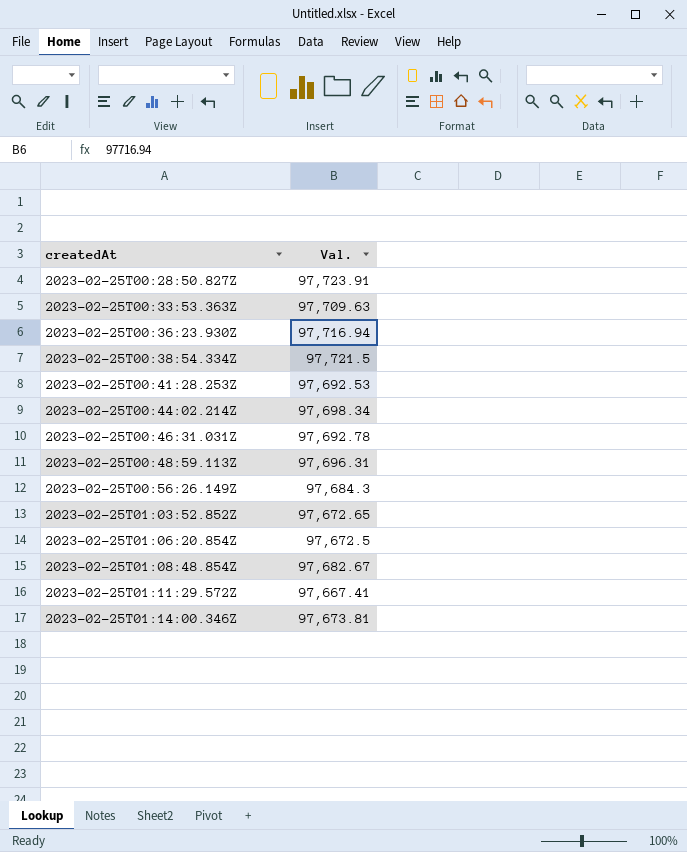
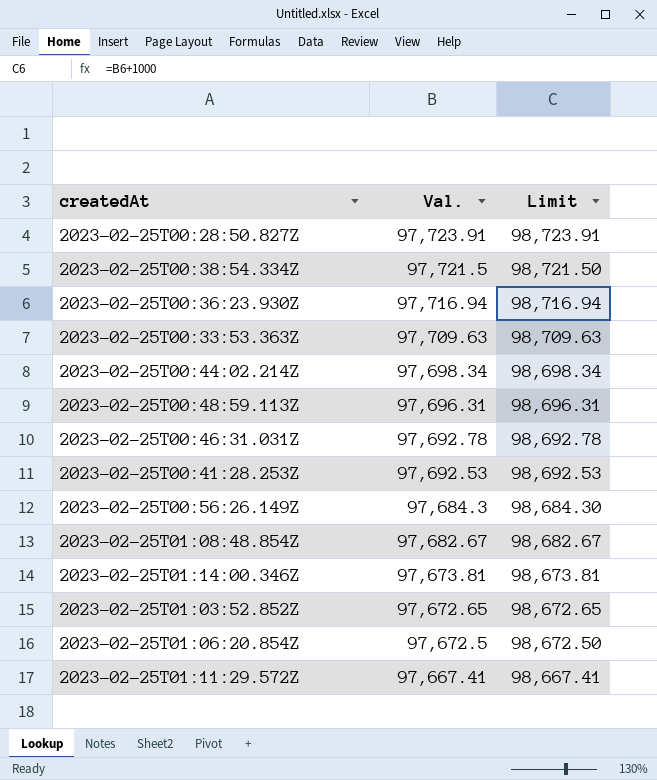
row order: createdAt ascending -> Val. descending
column Limit | formula: none -> [Val.] + 1000

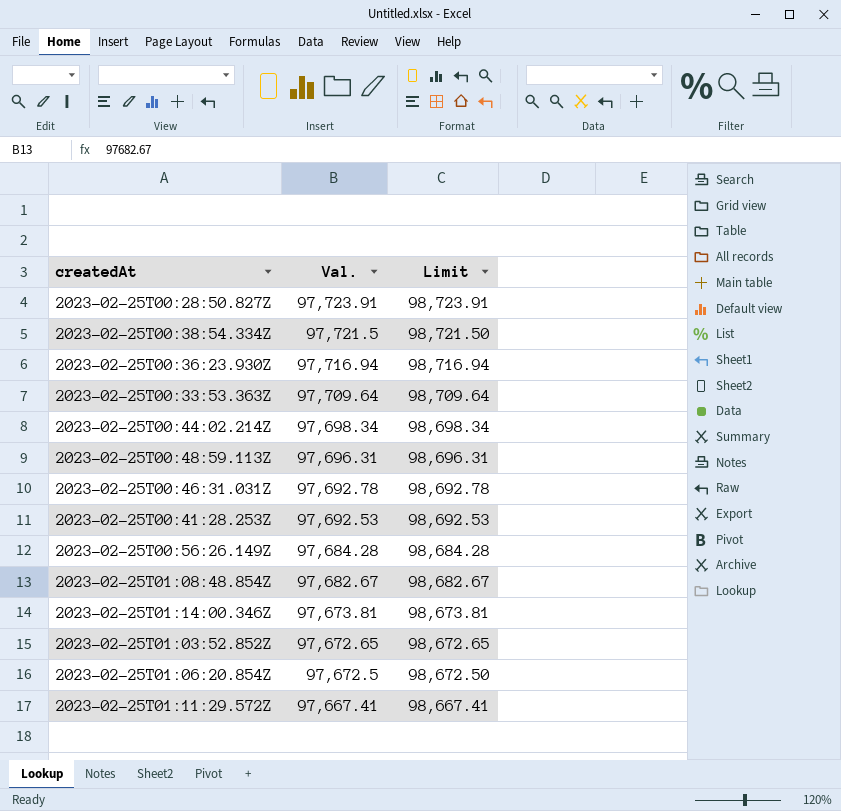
2023-02-25T00:33:53.363Z | Val.: 97,709.63 -> 97,709.64
2023-02-25T00:33:53.363Z | Limit: 98,709.63 -> 98,709.64
2023-02-25T00:56:26.149Z | Val.: 97,684.3 -> 97,684.28
2023-02-25T00:56:26.149Z | Limit: 98,684.30 -> 98,684.28

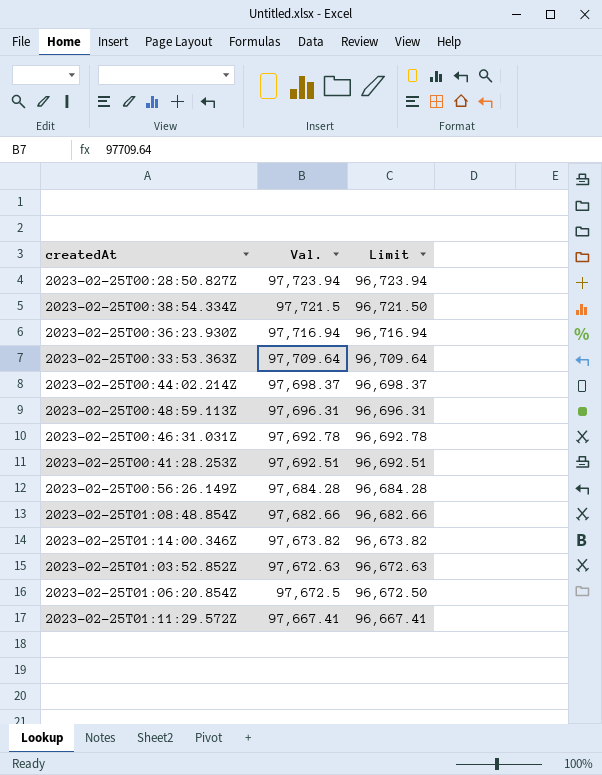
column Limit | formula: [Val.] + 1000 -> [Val.] - 1000
2023-02-25T00:28:50.827Z | Val.: 97,723.91 -> 97,723.94
2023-02-25T00:44:02.214Z | Val.: 97,698.34 -> 97,698.37
2023-02-25T00:41:28.253Z | Val.: 97,692.53 -> 97,692.51
2023-02-25T01:08:48.854Z | Val.: 97,682.67 -> 97,682.66
2023-02-25T01:14:00.346Z | Val.: 97,673.81 -> 97,673.82
2023-02-25T01:03:52.852Z | Val.: 97,672.65 -> 97,672.63

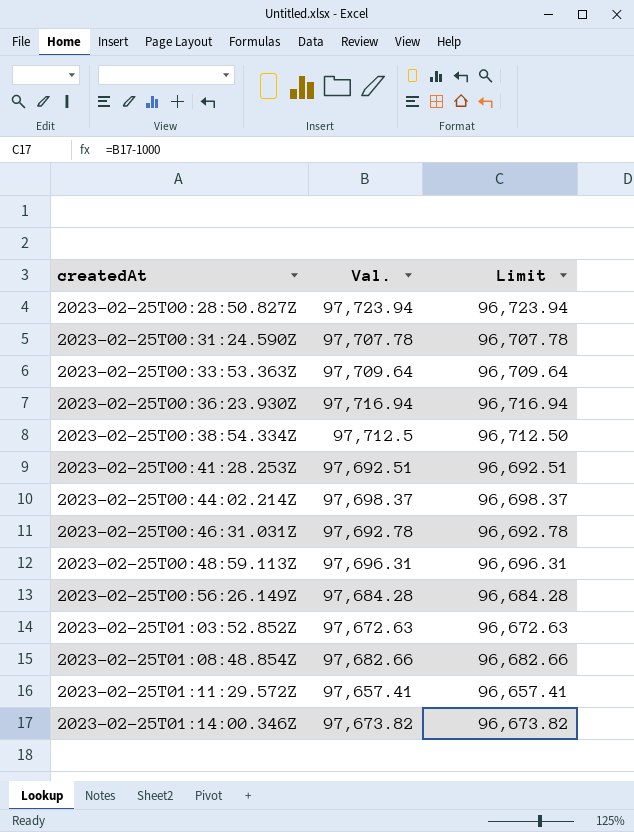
row order: Val. descending -> createdAt ascending
row 2023-02-25T01:06:20.854Z: 97,672.5 | 96,672.50 -> none
row 2023-02-25T00:31:24.590Z: none -> 97,707.78 | 96,707.78
2023-02-25T00:38:54.334Z | Val.: 97,721.5 -> 97,712.5
2023-02-25T00:38:54.334Z | Limit: 96,721.50 -> 96,712.50
2023-02-25T01:11:29.572Z | Val.: 97,667.41 -> 97,657.41
2023-02-25T01:11:29.572Z | Limit: 96,667.41 -> 96,657.41

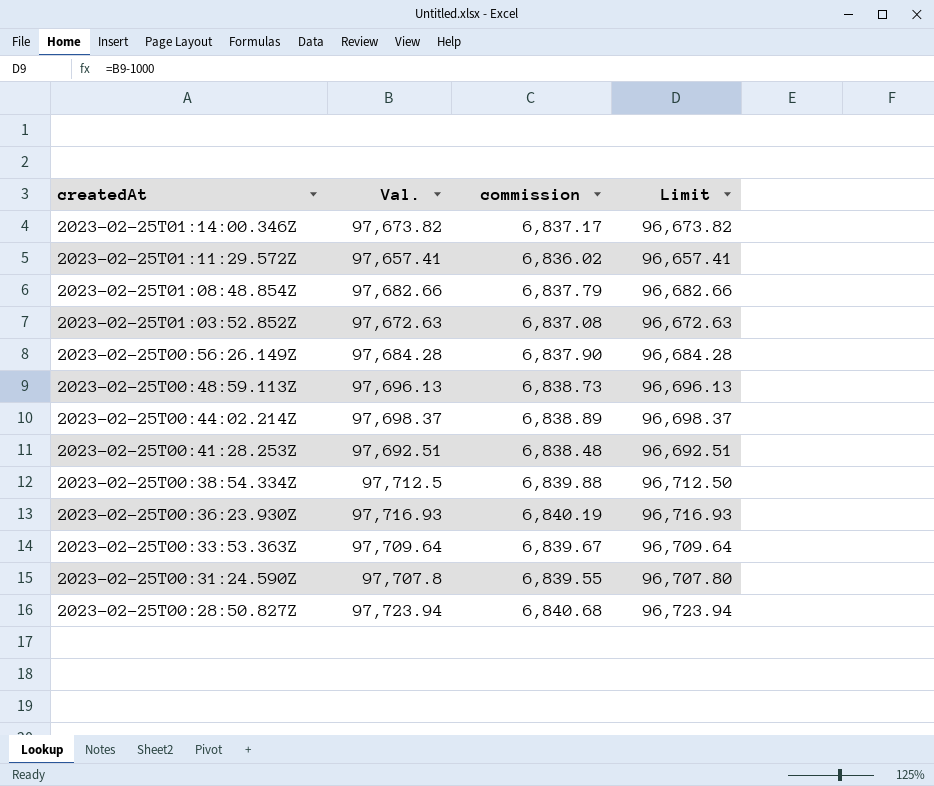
row order: createdAt ascending -> createdAt descending
column commission | formula: none -> [Val.] * 0.07
row 2023-02-25T00:46:31.031Z: 97,692.78 | 96,692.78 -> none
2023-02-25T00:48:59.113Z | Val.: 97,696.31 -> 97,696.13
2023-02-25T00:48:59.113Z | Limit: 96,696.31 -> 96,696.13
2023-02-25T00:36:23.930Z | Val.: 97,716.94 -> 97,716.93
2023-02-25T00:36:23.930Z | Limit: 96,716.94 -> 96,716.93
2023-02-25T00:31:24.590Z | Val.: 97,707.78 -> 97,707.8
2023-02-25T00:31:24.590Z | Limit: 96,707.78 -> 96,707.80

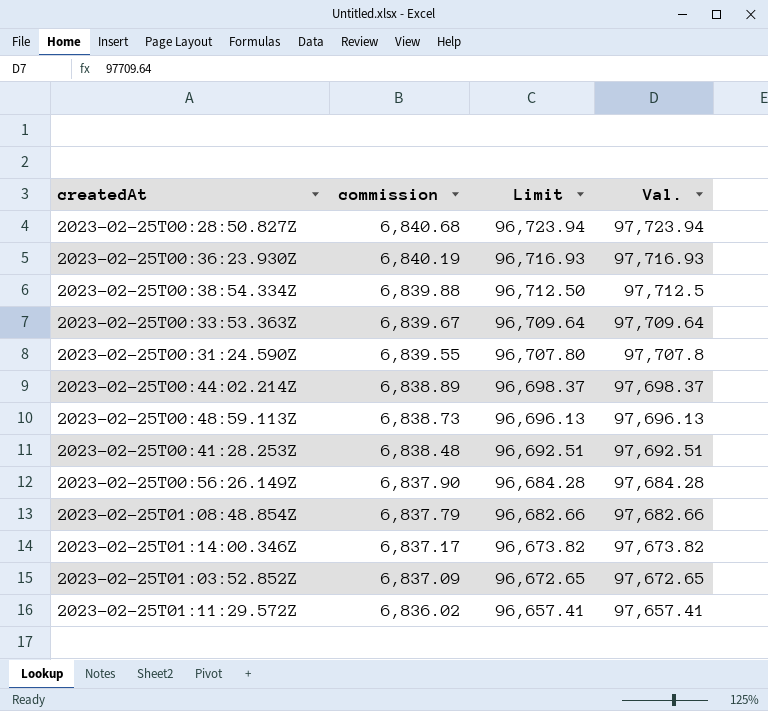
row order: createdAt descending -> commission descending
column Val. | position: 2 -> 4
2023-02-25T01:03:52.852Z | commission: 6,837.08 -> 6,837.09
2023-02-25T01:03:52.852Z | Limit: 96,672.63 -> 96,672.65
2023-02-25T01:03:52.852Z | Val.: 97,672.63 -> 97,672.65

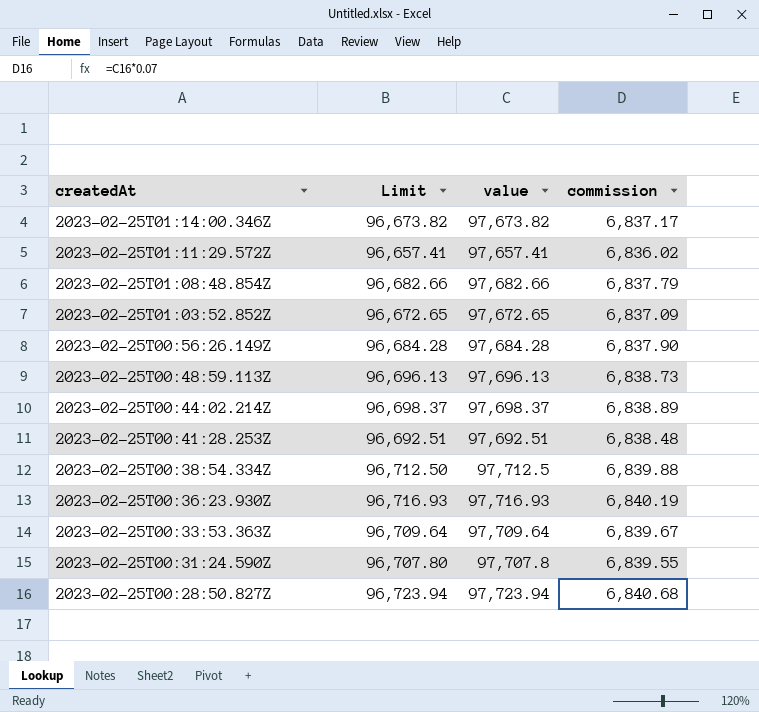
row order: commission descending -> createdAt descending
column name: Val. -> value
column commission | position: 2 -> 4

